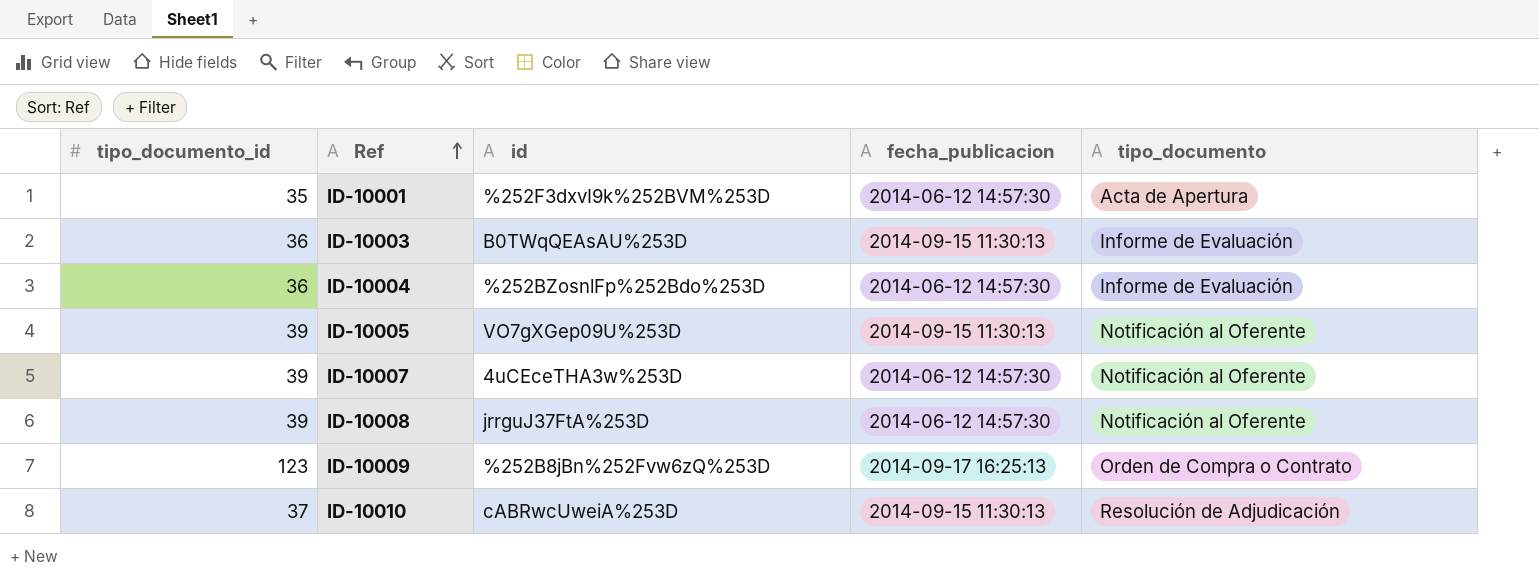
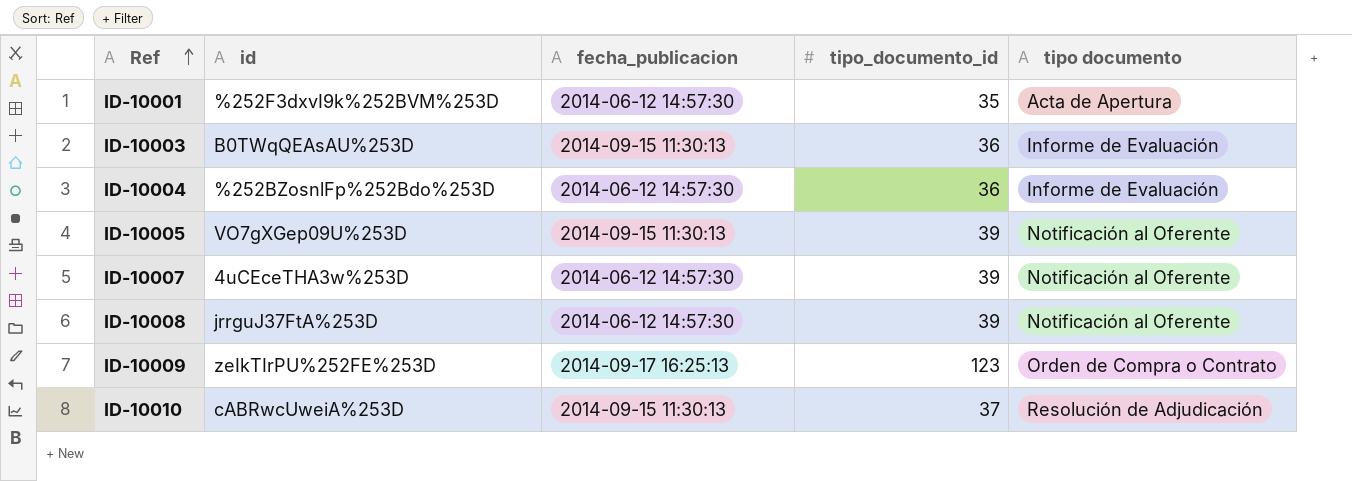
column tipo_documento_id | position: 1 -> 4
column name: tipo_documento -> tipo documento
ID-10009 | id: %252B8jBn%252Fvw6zQ%253D -> zeIkTIrPU%252FE%253D

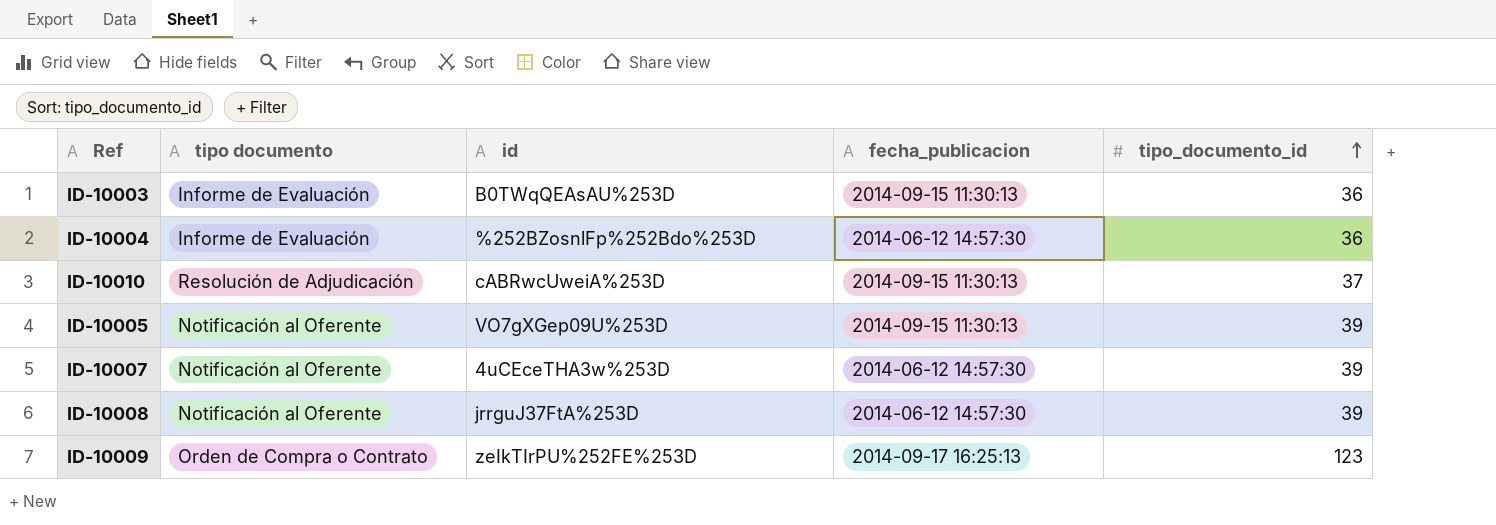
row order: Ref ascending -> tipo_documento_id ascending
column tipo documento | position: 5 -> 2
row ID-10001: %252F3dxvI9k%252BVM%253D | 2014-06-12 14:57:30 | 35 | Acta de Apertura -> none

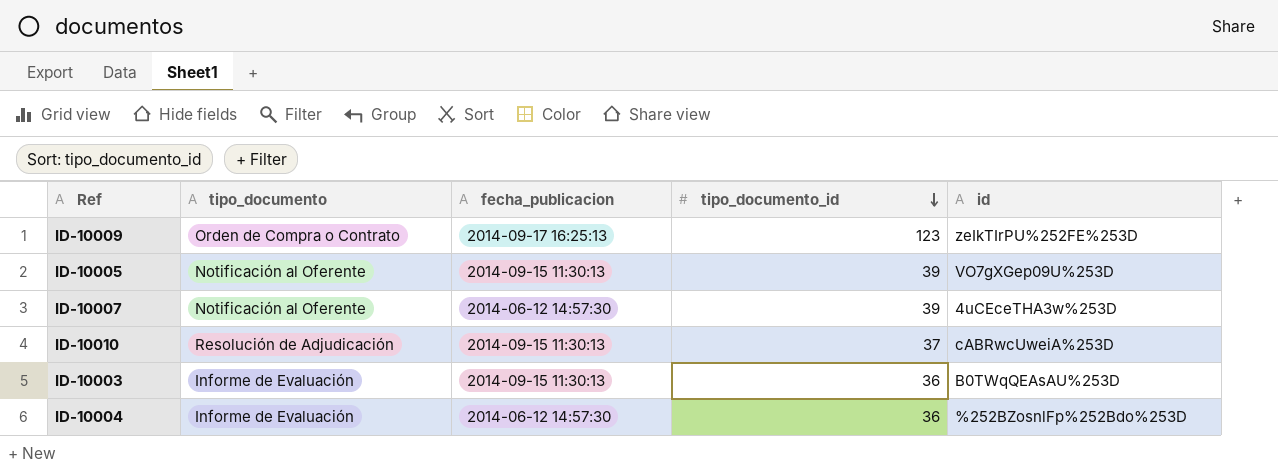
row order: tipo_documento_id ascending -> tipo_documento_id descending
column name: tipo documento -> tipo_documento
column id | position: 3 -> 5
row ID-10008: Notificación al Oferente | jrrguJ37FtA%253D | 2014-06-12 14:57:30 | 39 -> none

